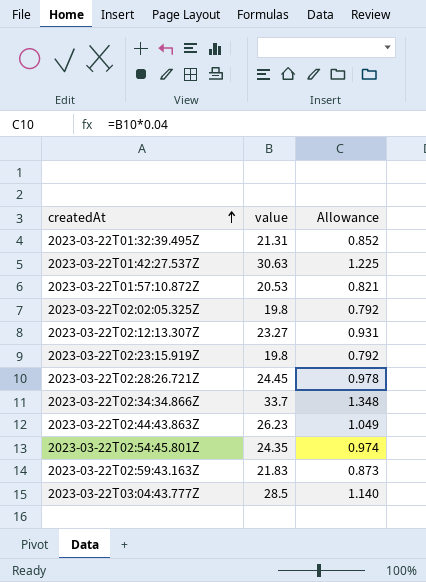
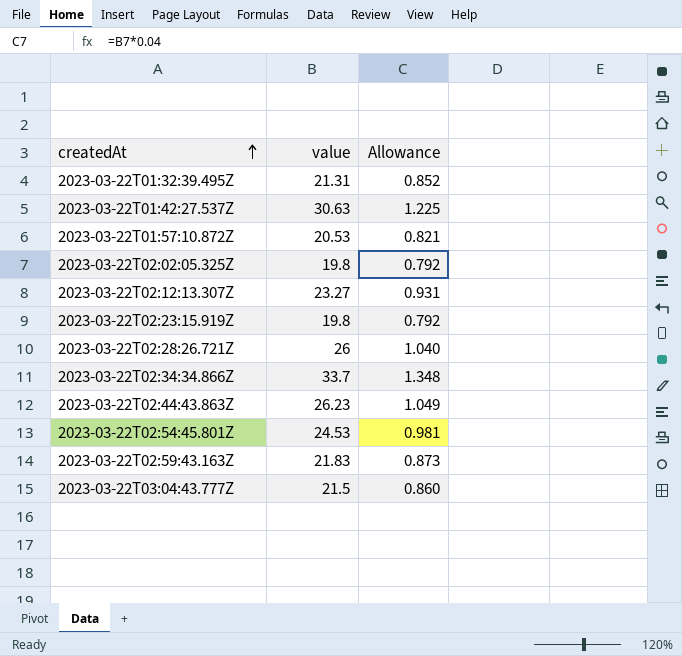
2023-03-22T02:28:26.721Z | value: 24.45 -> 26
2023-03-22T02:28:26.721Z | Allowance: 0.978 -> 1.040
2023-03-22T02:54:45.801Z | value: 24.35 -> 24.53
2023-03-22T02:54:45.801Z | Allowance: 0.974 -> 0.981
2023-03-22T03:04:43.777Z | value: 28.5 -> 21.5
2023-03-22T03:04:43.777Z | Allowance: 1.140 -> 0.860

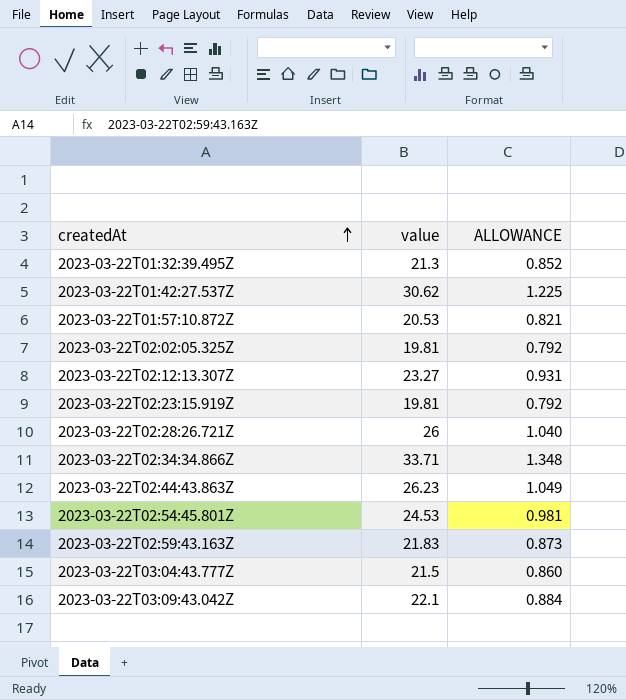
column name: Allowance -> ALLOWANCE
2023-03-22T01:32:39.495Z | value: 21.31 -> 21.3
2023-03-22T01:42:27.537Z | value: 30.63 -> 30.62
2023-03-22T02:02:05.325Z | value: 19.8 -> 19.81
2023-03-22T02:23:15.919Z | value: 19.8 -> 19.81
2023-03-22T02:34:34.866Z | value: 33.7 -> 33.71
row 2023-03-22T03:09:43.042Z: none -> 22.1 | 0.884

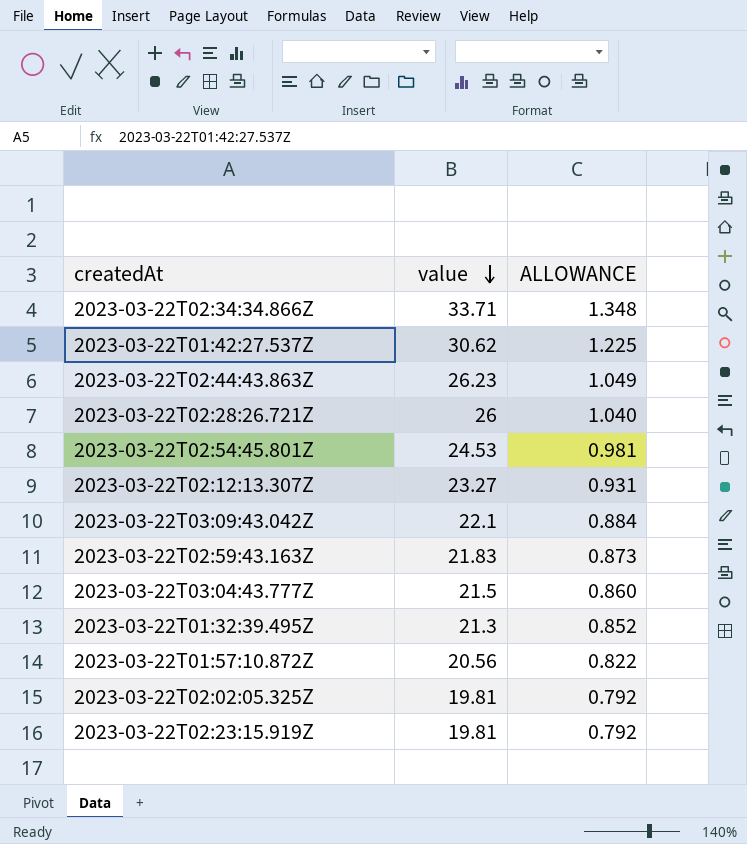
row order: createdAt ascending -> value descending
2023-03-22T01:57:10.872Z | value: 20.53 -> 20.56
2023-03-22T01:57:10.872Z | ALLOWANCE: 0.821 -> 0.822

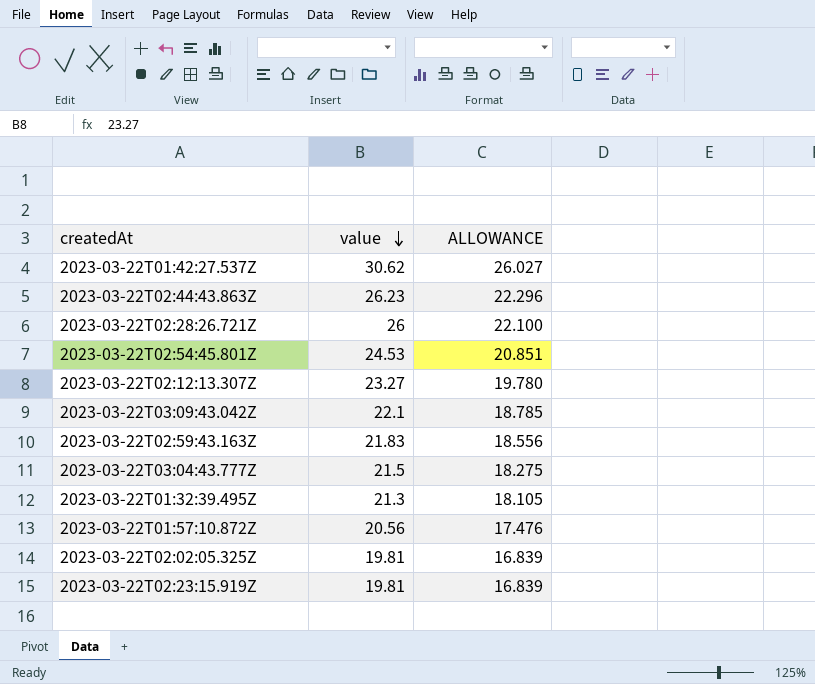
column ALLOWANCE | formula: [value] * 0.04 -> [value] * 0.85
row 2023-03-22T02:34:34.866Z: 33.71 | 1.348 -> none

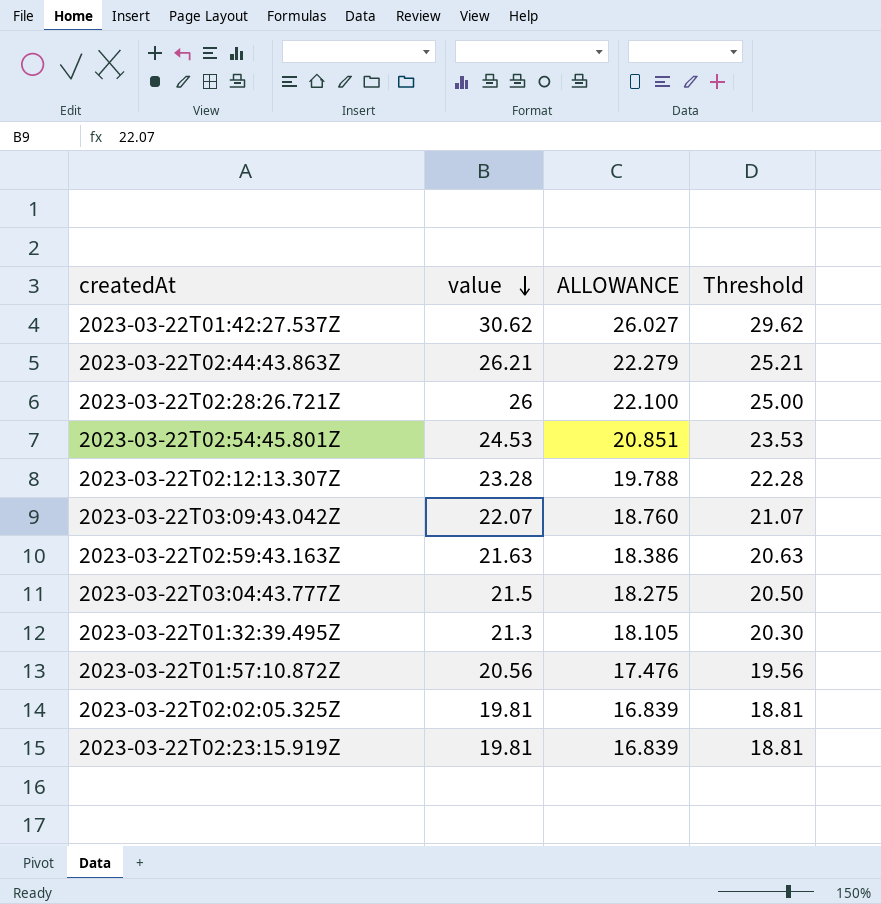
column Threshold | formula: none -> [value] - 1
2023-03-22T02:44:43.863Z | value: 26.23 -> 26.21
2023-03-22T02:44:43.863Z | ALLOWANCE: 22.296 -> 22.279
2023-03-22T02:12:13.307Z | value: 23.27 -> 23.28
2023-03-22T02:12:13.307Z | ALLOWANCE: 19.780 -> 19.788
2023-03-22T03:09:43.042Z | value: 22.1 -> 22.07
2023-03-22T03:09:43.042Z | ALLOWANCE: 18.785 -> 18.760
2023-03-22T02:59:43.163Z | value: 21.83 -> 21.63
2023-03-22T02:59:43.163Z | ALLOWANCE: 18.556 -> 18.386

